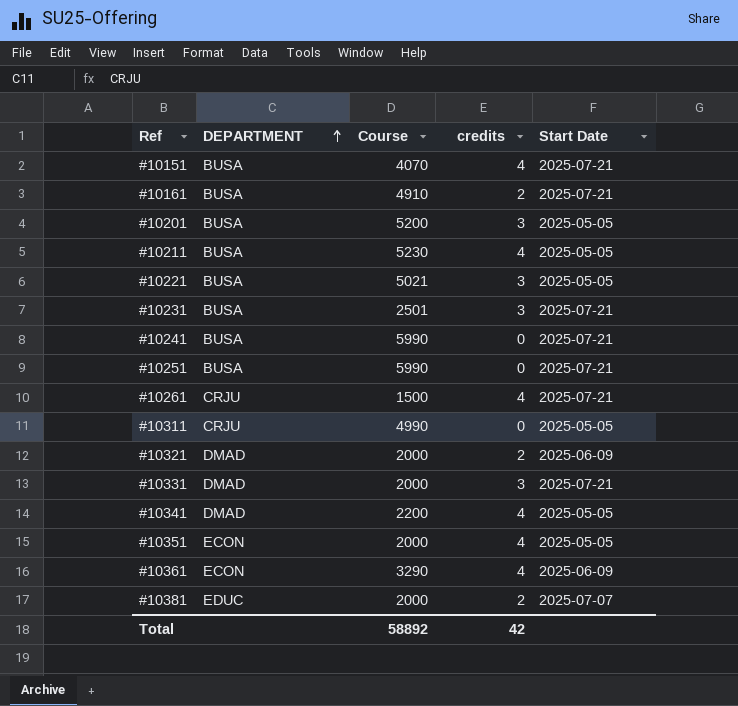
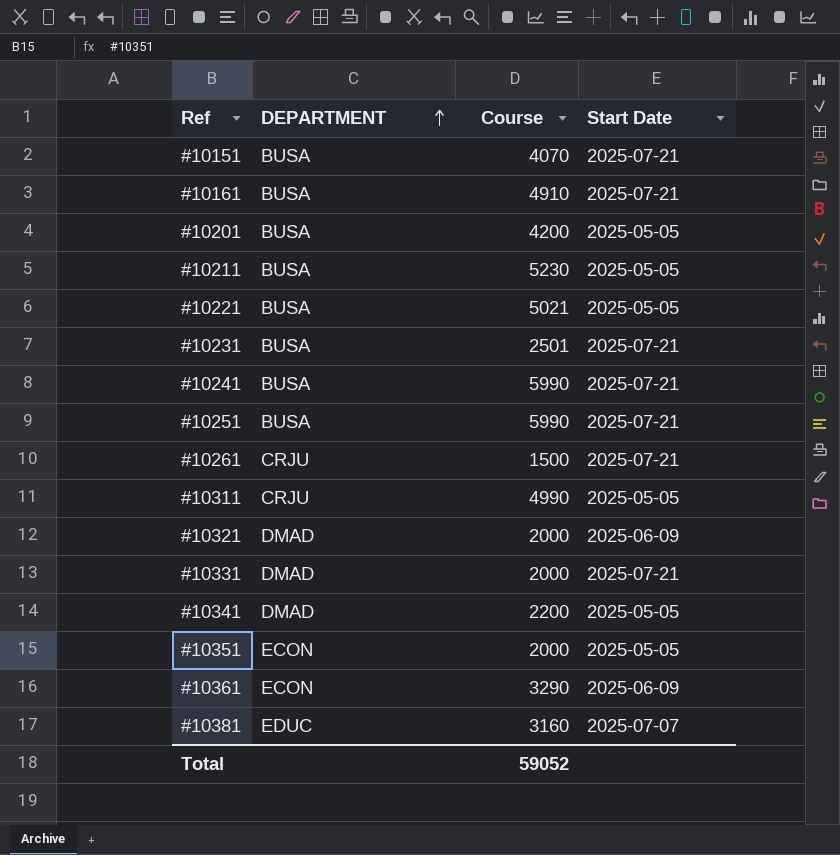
column credits | position: 4 -> none
#10201 | Course: 5200 -> 4200
#10381 | Course: 2000 -> 3160
Total | Course: 58892 -> 59052

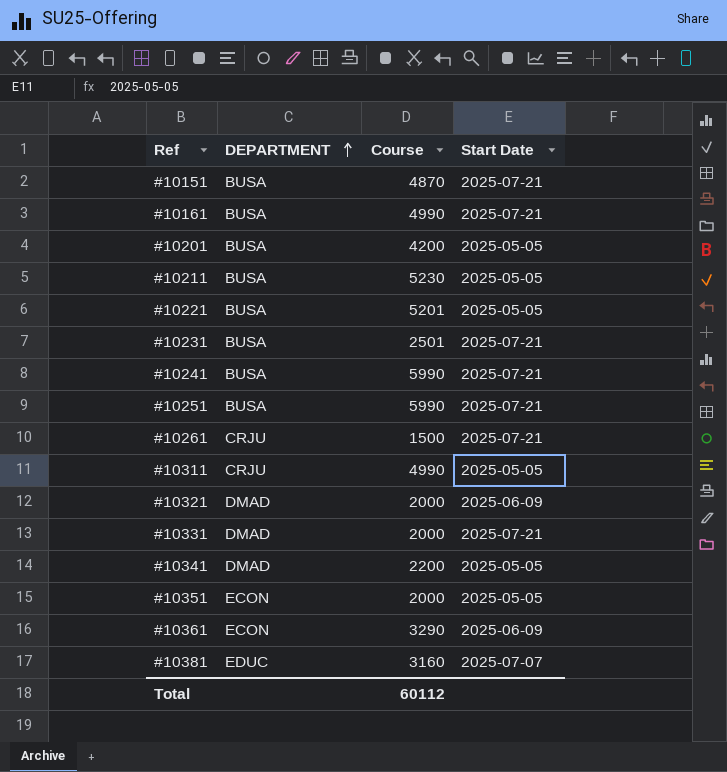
#10151 | Course: 4070 -> 4870
#10161 | Course: 4910 -> 4990
#10221 | Course: 5021 -> 5201
Total | Course: 59052 -> 60112

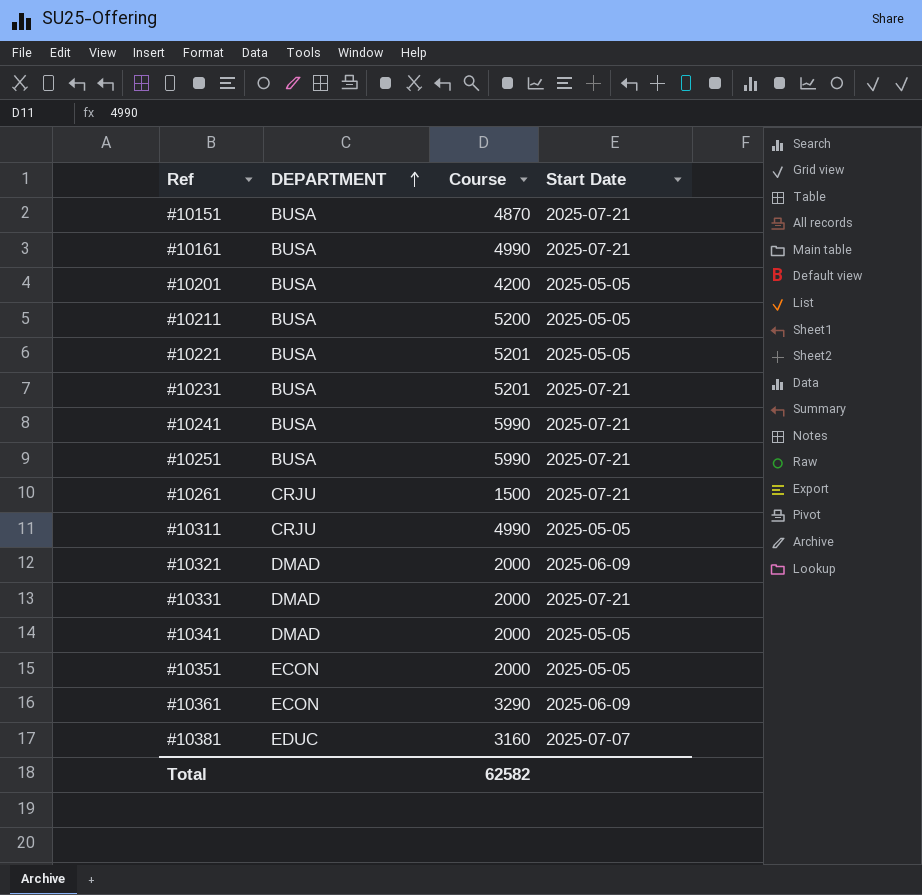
#10211 | Course: 5230 -> 5200
#10231 | Course: 2501 -> 5201
#10341 | Course: 2200 -> 2000
Total | Course: 60112 -> 62582

